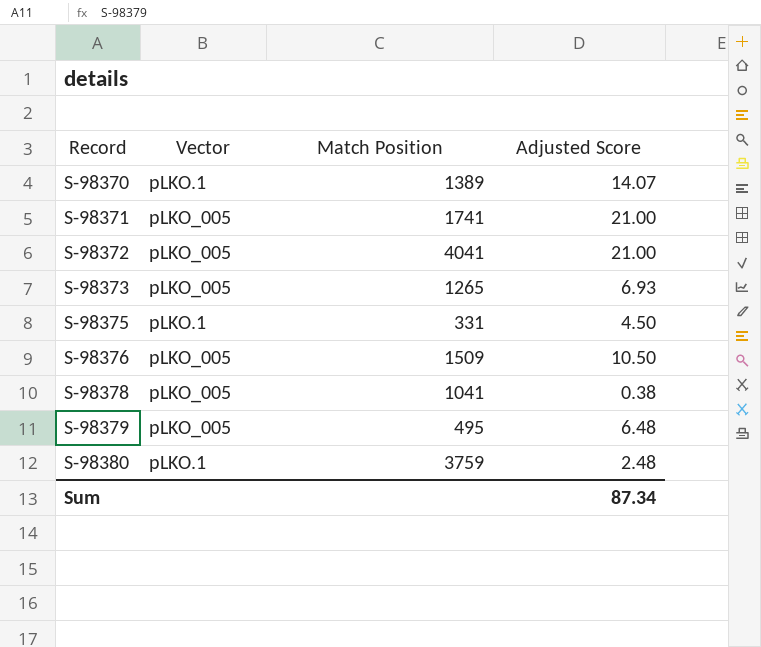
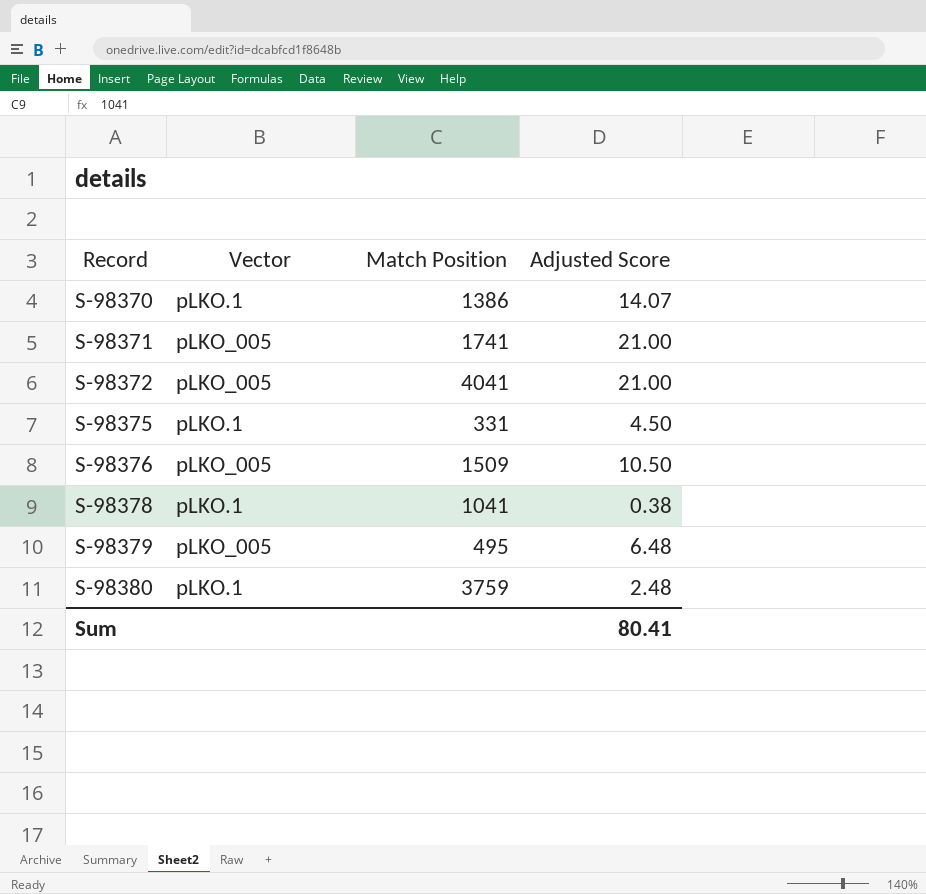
row S-98373: pLKO_005 | 1265 | 6.93 -> none
S-98370 | Match Position: 1389 -> 1386
S-98378 | Vector: pLKO_005 -> pLKO.1
Sum | Adjusted Score: 87.34 -> 80.41

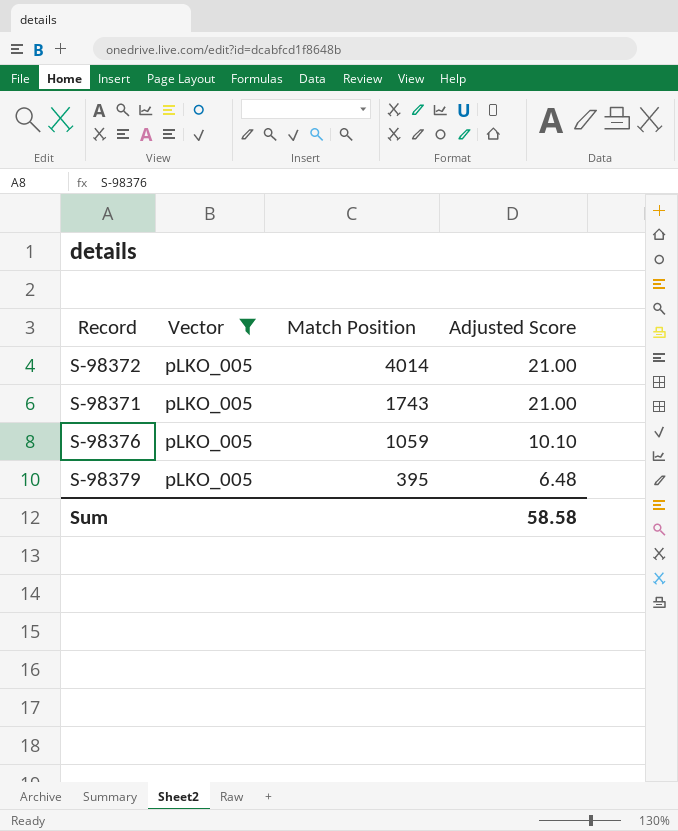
filter: none -> Vector = pLKO_005
row order: Record ascending -> Match Position descending
S-98372 | Match Position: 4041 -> 4014
S-98371 | Match Position: 1741 -> 1743
S-98376 | Match Position: 1509 -> 1059
S-98376 | Adjusted Score: 10.50 -> 10.10
S-98379 | Match Position: 495 -> 395
Sum | Adjusted Score: 80.41 -> 58.58

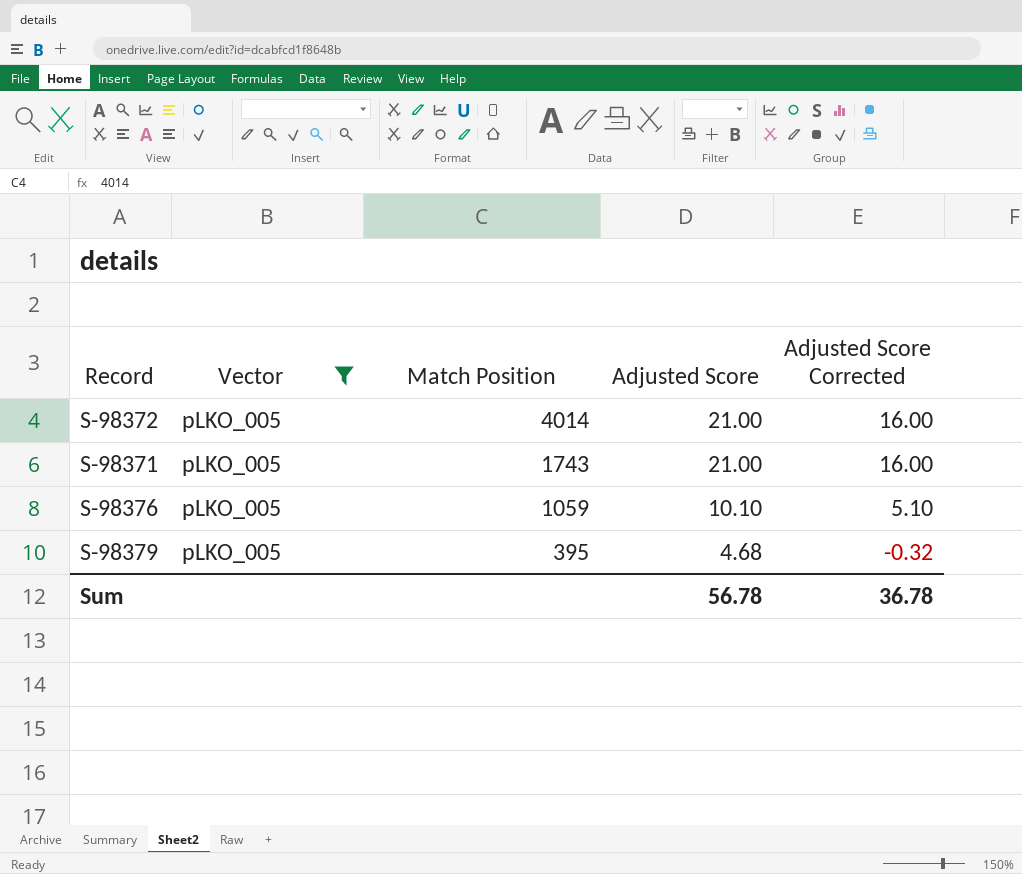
column Adjusted Score Corrected | formula: none -> [Adjusted Score] - 5
S-98379 | Adjusted Score: 6.48 -> 4.68
Sum | Adjusted Score: 58.58 -> 56.78

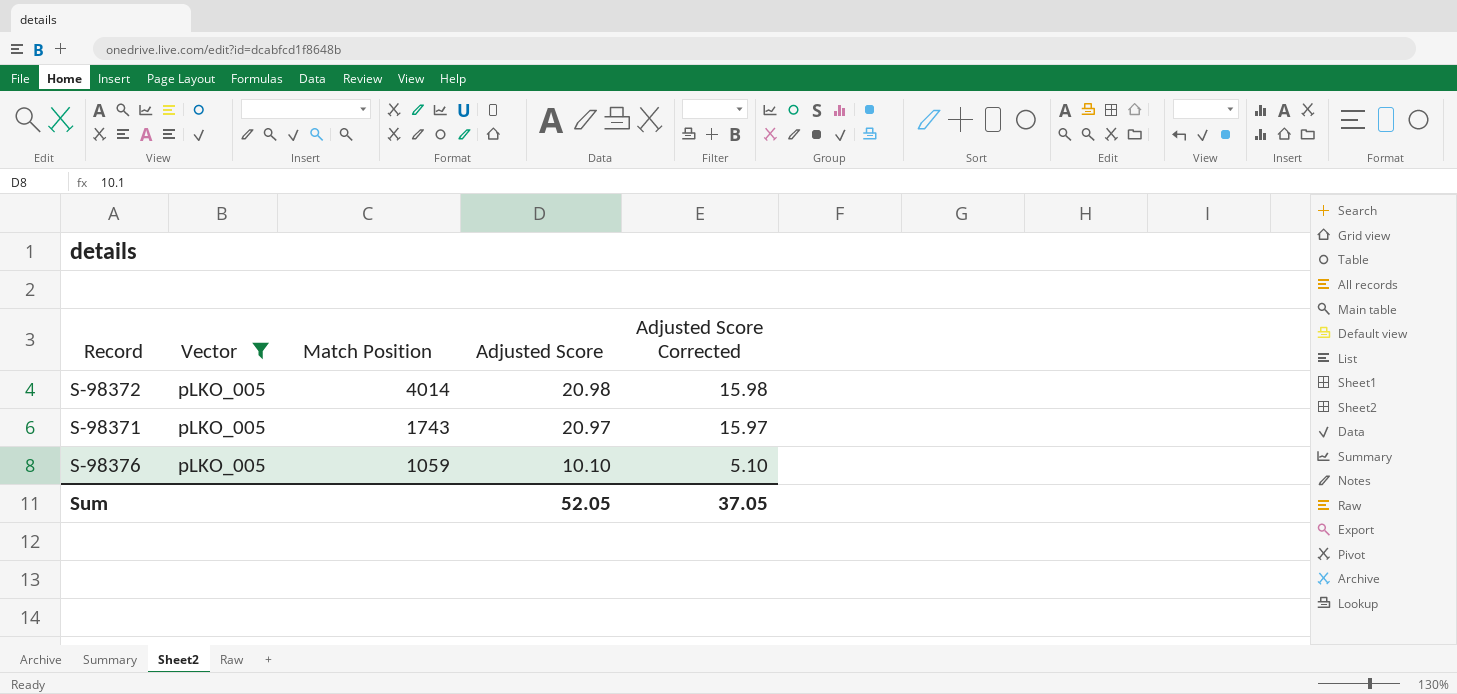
row S-98379: pLKO_005 | 395 | 4.68 | -0.32 -> none
S-98372 | Adjusted Score: 21.00 -> 20.98
S-98372 | Adjusted Score Corrected: 16.00 -> 15.98
S-98371 | Adjusted Score: 21.00 -> 20.97
S-98371 | Adjusted Score Corrected: 16.00 -> 15.97
Sum | Adjusted Score: 56.78 -> 52.05
Sum | Adjusted Score Corrected: 36.78 -> 37.05

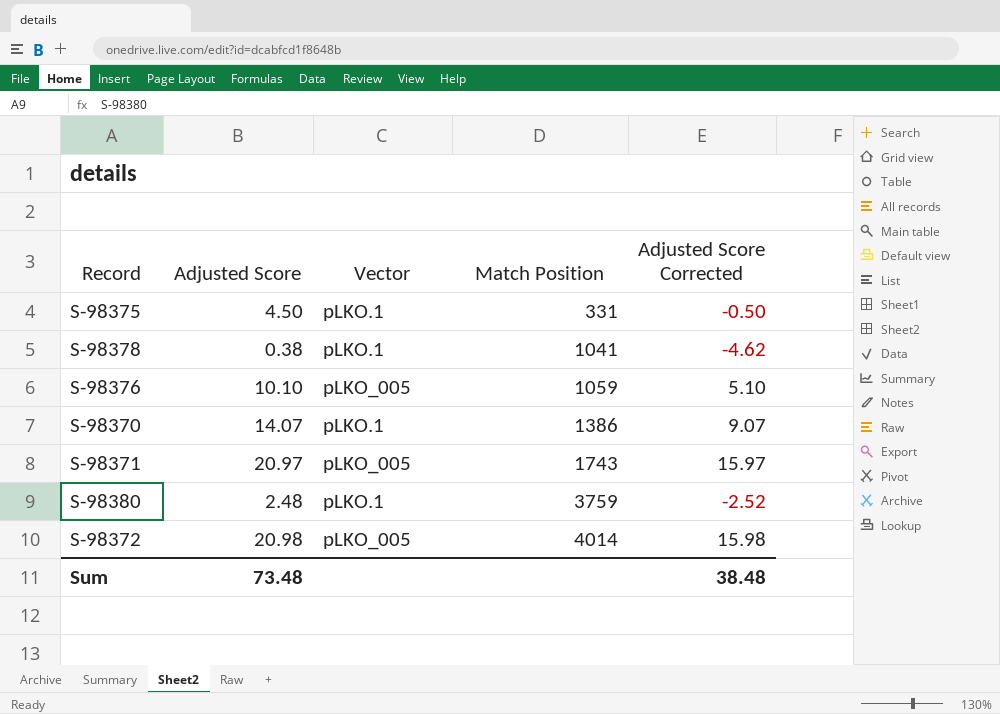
filter: Vector = pLKO_005 -> none
row order: Match Position descending -> Match Position ascending
column Adjusted Score | position: 4 -> 2
Sum | Adjusted Score: 52.05 -> 73.48
Sum | Adjusted Score Corrected: 37.05 -> 38.48

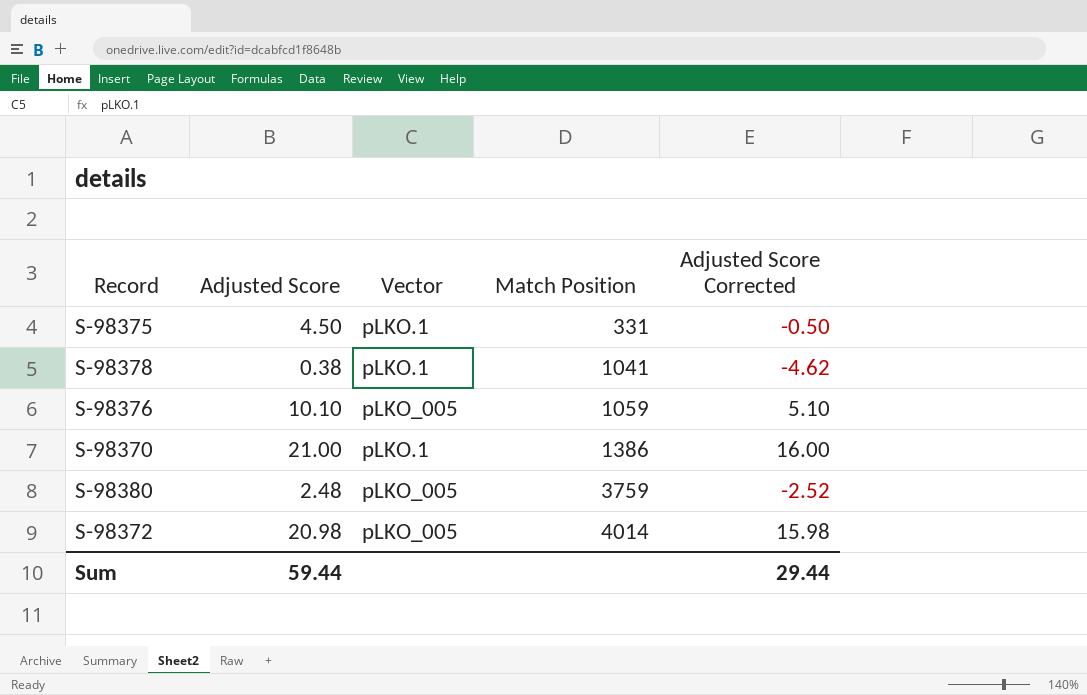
row S-98371: 20.97 | pLKO_005 | 1743 | 15.97 -> none
S-98370 | Adjusted Score: 14.07 -> 21.00
S-98370 | Adjusted Score Corrected: 9.07 -> 16.00
S-98380 | Vector: pLKO.1 -> pLKO_005
Sum | Adjusted Score: 73.48 -> 59.44
Sum | Adjusted Score Corrected: 38.48 -> 29.44

